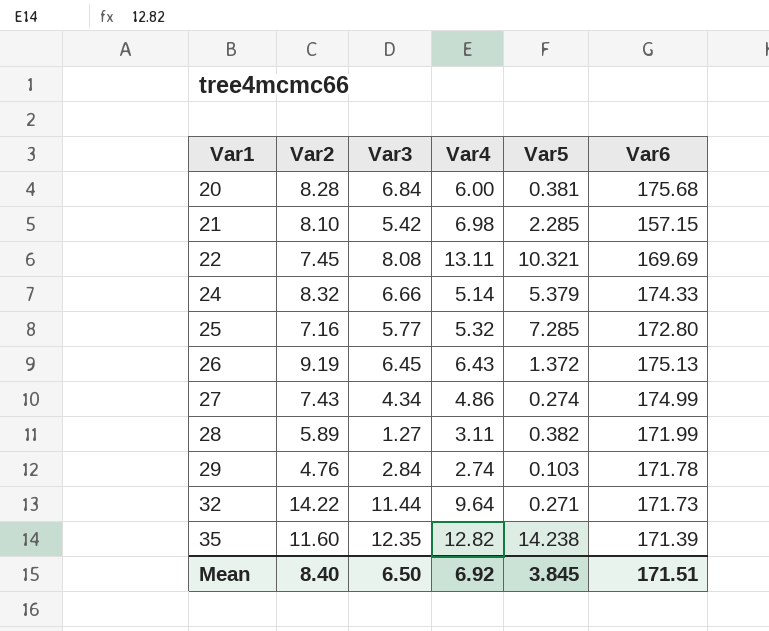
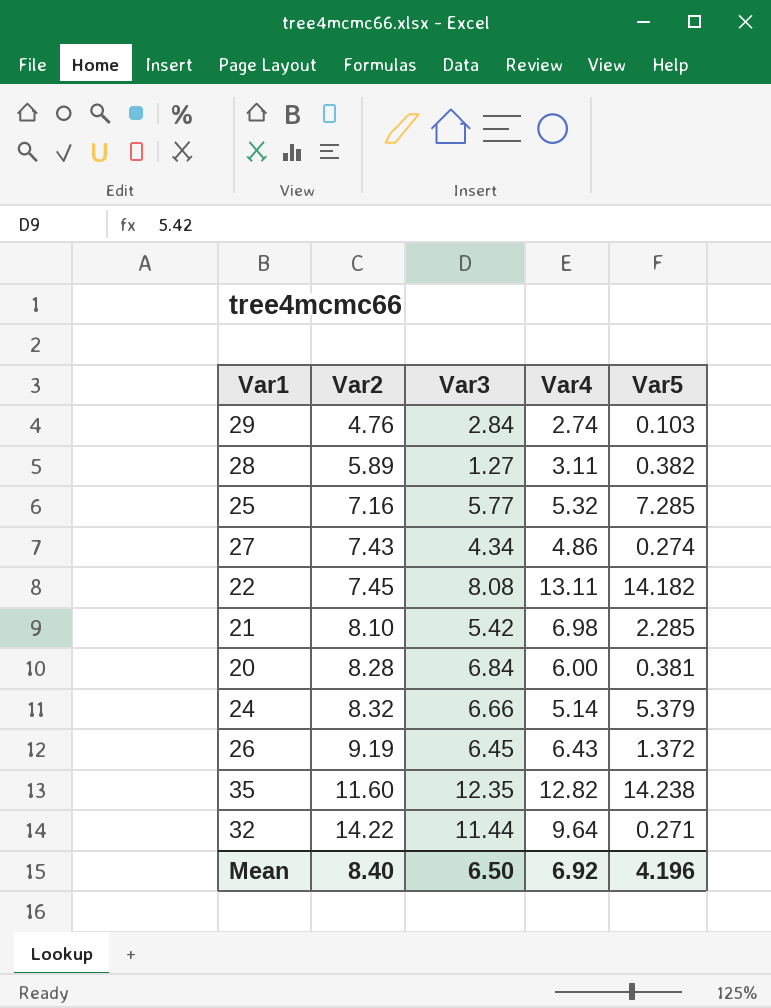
row order: Var1 ascending -> Var2 ascending
column Var6 | position: 6 -> none
22 | Var5: 10.321 -> 14.182
Mean | Var5: 3.845 -> 4.196

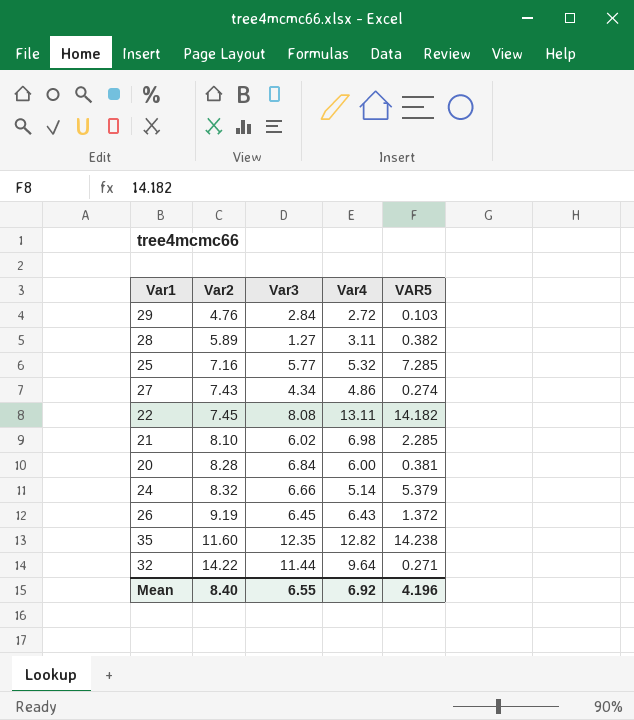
column name: Var5 -> VAR5
29 | Var4: 2.74 -> 2.72
21 | Var3: 5.42 -> 6.02
Mean | Var3: 6.50 -> 6.55

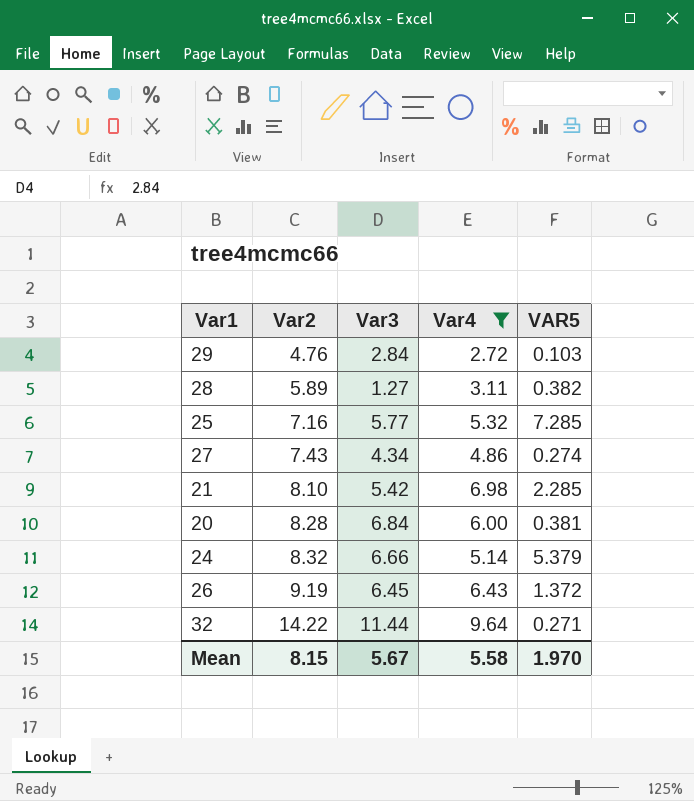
filter: none -> Var4 <= 9.64
21 | Var3: 6.02 -> 5.42
Mean | Var2: 8.40 -> 8.15
Mean | Var3: 6.55 -> 5.67
Mean | Var4: 6.92 -> 5.58
Mean | VAR5: 4.196 -> 1.970

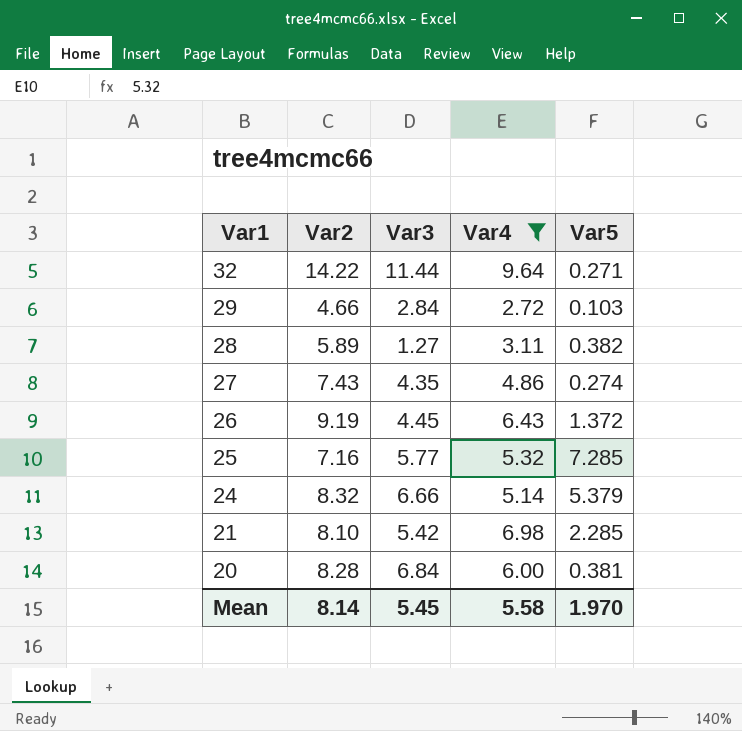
row order: Var2 ascending -> Var1 descending
column name: VAR5 -> Var5
29 | Var2: 4.76 -> 4.66
27 | Var3: 4.34 -> 4.35
26 | Var3: 6.45 -> 4.45
Mean | Var2: 8.15 -> 8.14
Mean | Var3: 5.67 -> 5.45

